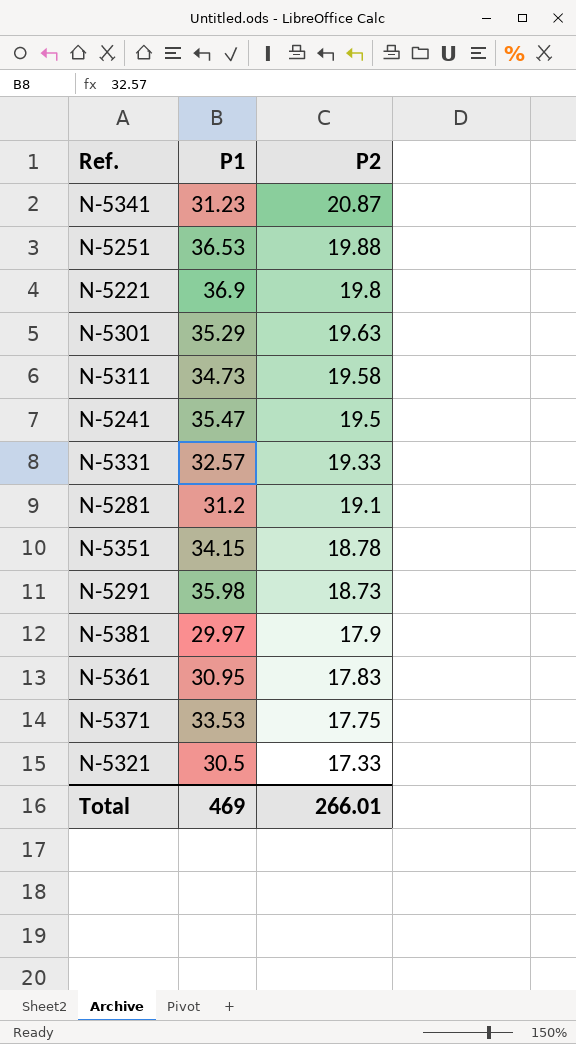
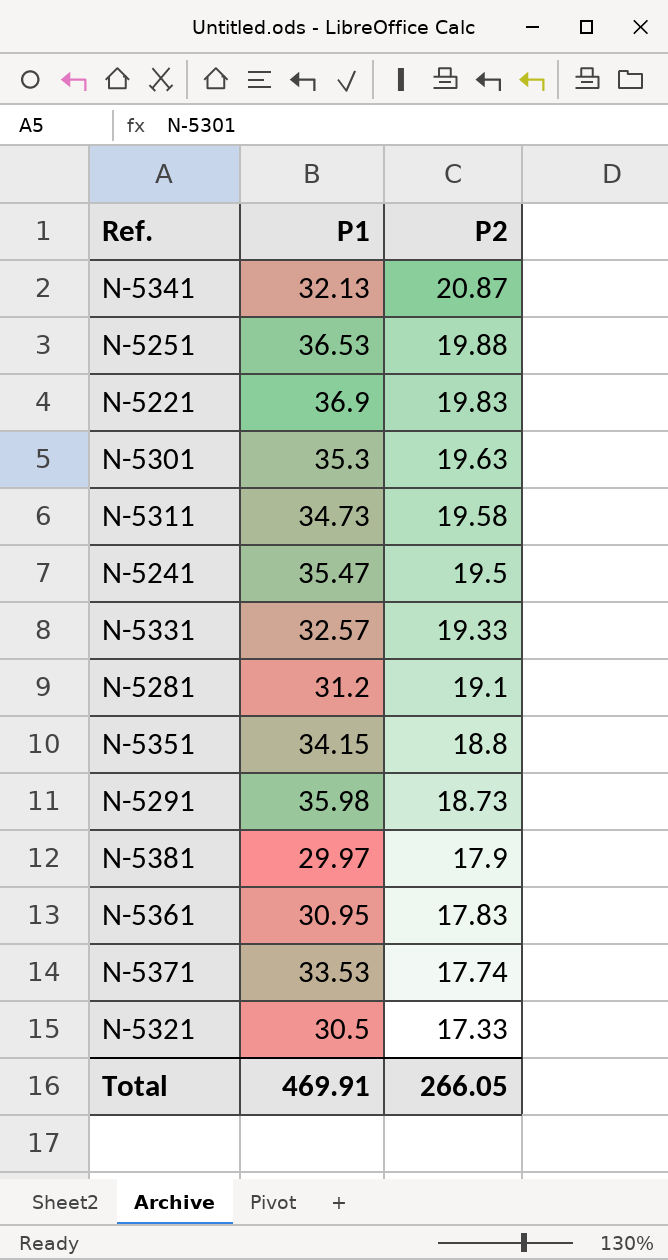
N-5341 | P1: 31.23 -> 32.13
N-5221 | P2: 19.8 -> 19.83
N-5301 | P1: 35.29 -> 35.3
N-5351 | P2: 18.78 -> 18.8
N-5371 | P2: 17.75 -> 17.74
Total | P1: 469 -> 469.91
Total | P2: 266.01 -> 266.05

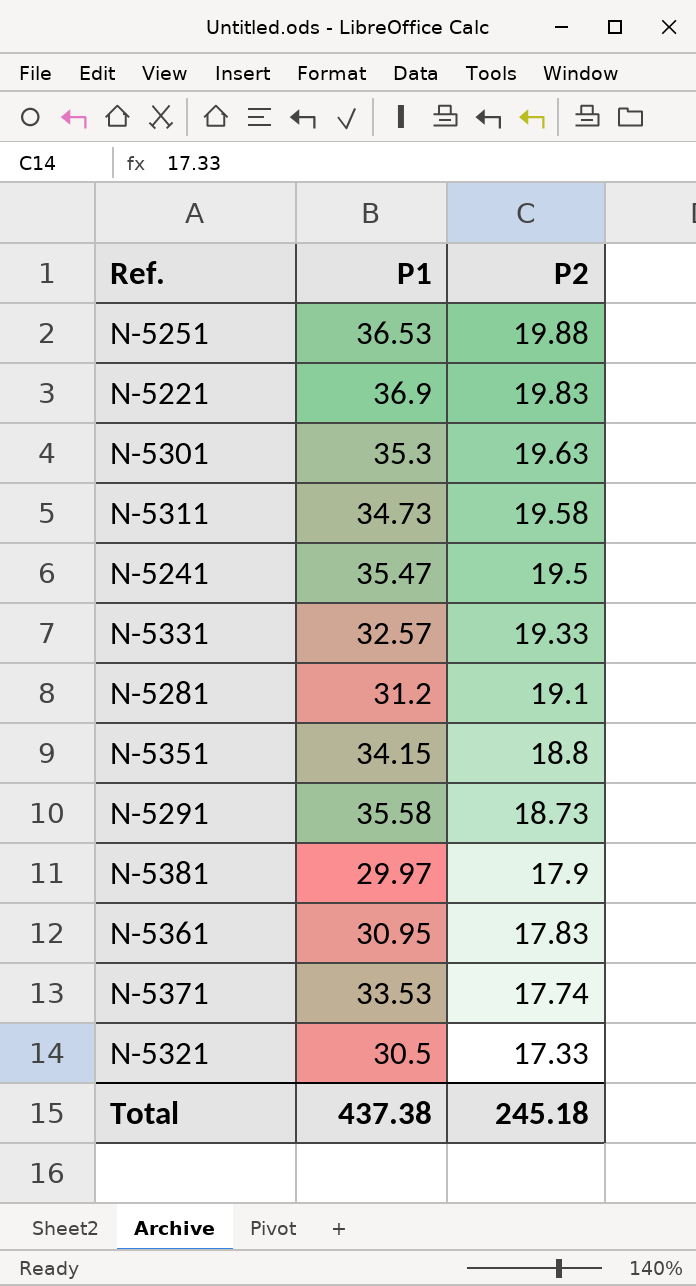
row N-5341: 32.13 | 20.87 -> none
N-5291 | P1: 35.98 -> 35.58
Total | P1: 469.91 -> 437.38
Total | P2: 266.05 -> 245.18

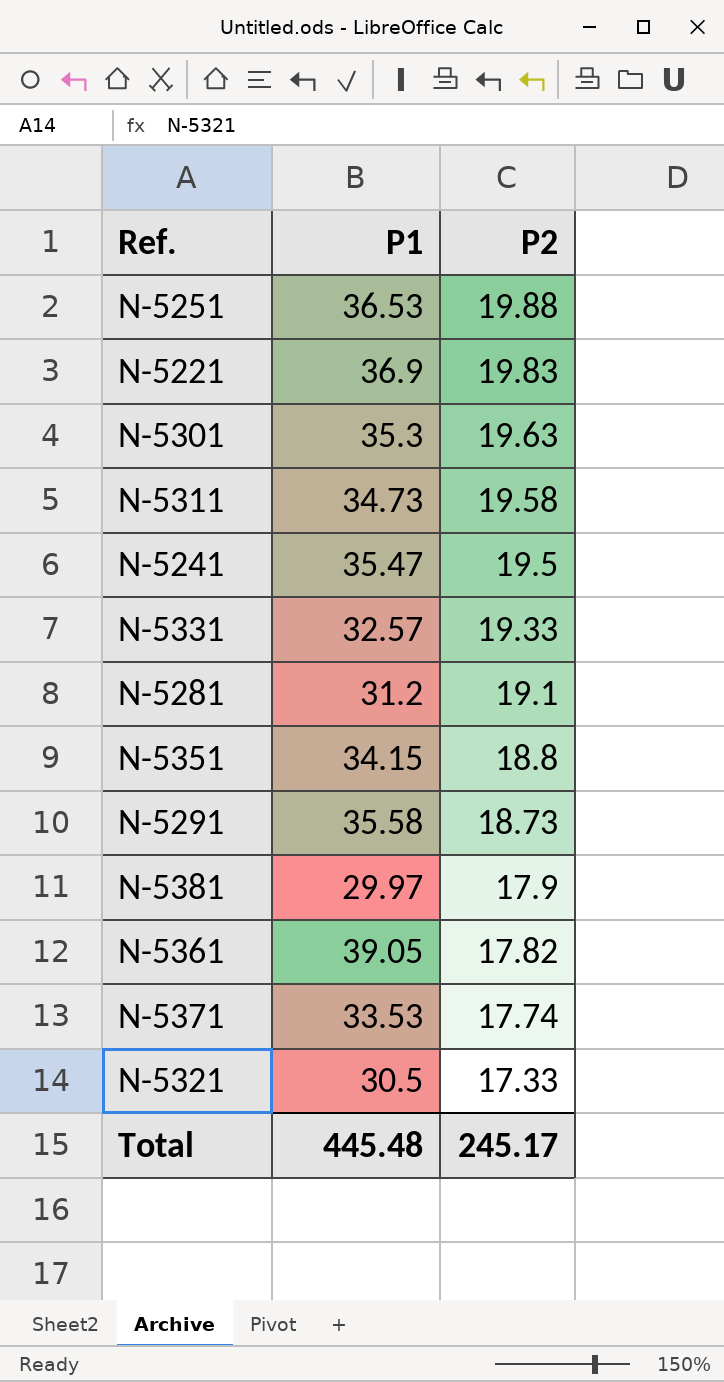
N-5361 | P1: 30.95 -> 39.05
N-5361 | P2: 17.83 -> 17.82
Total | P1: 437.38 -> 445.48
Total | P2: 245.18 -> 245.17

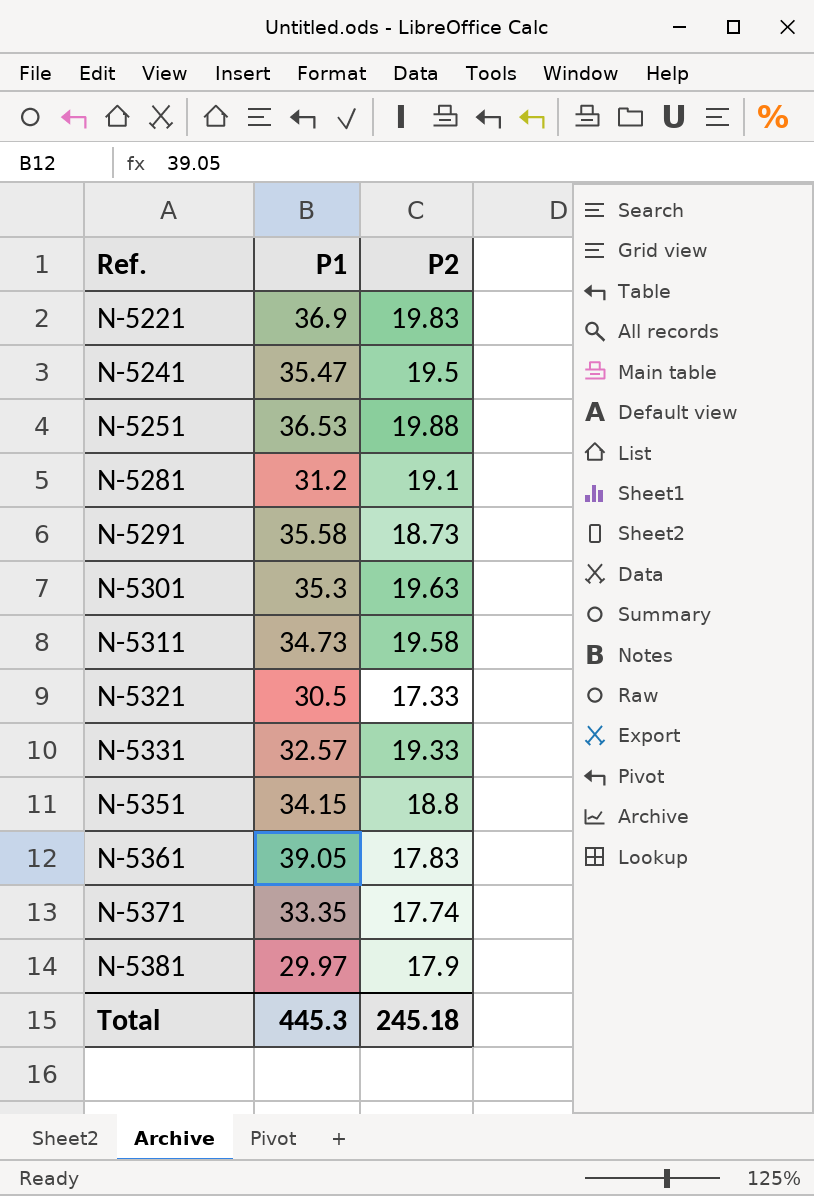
row order: P2 descending -> Ref. ascending
N-5361 | P2: 17.82 -> 17.83
N-5371 | P1: 33.53 -> 33.35
Total | P1: 445.48 -> 445.3
Total | P2: 245.17 -> 245.18

